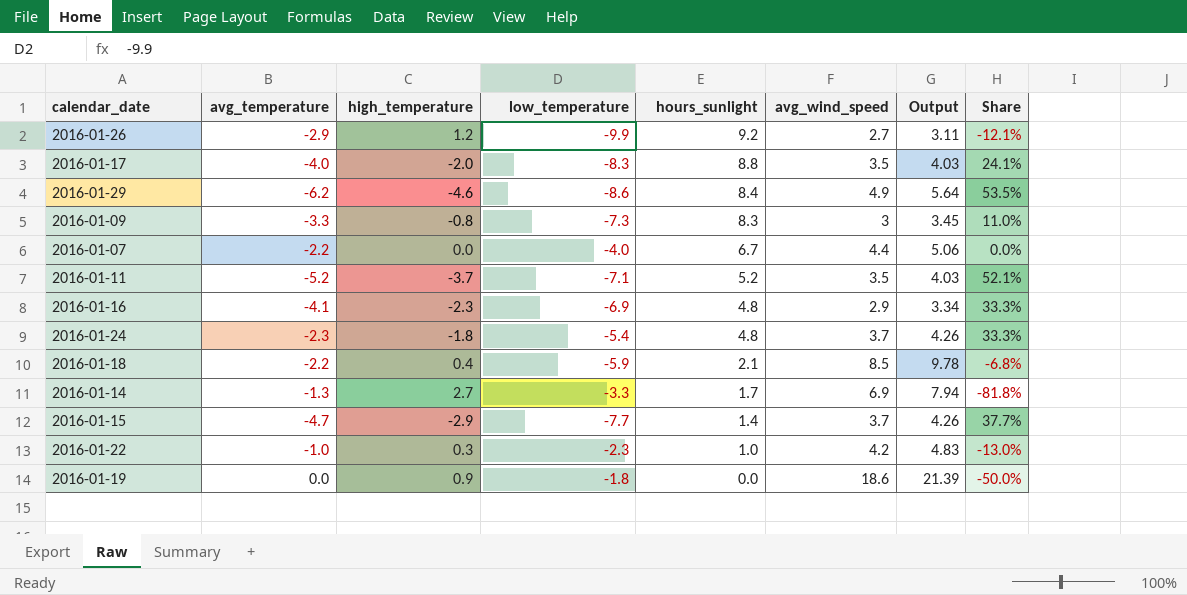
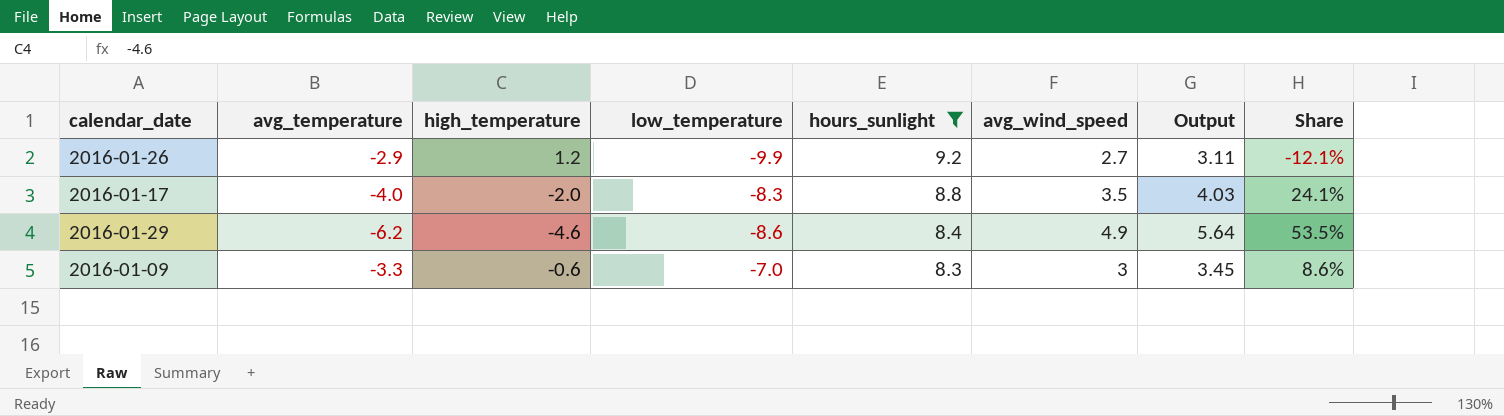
filter: none -> hours_sunlight >= 8.3
2016-01-09 | high_temperature: -0.8 -> -0.6
2016-01-09 | low_temperature: -7.3 -> -7.0
2016-01-09 | Share: 11.0% -> 8.6%

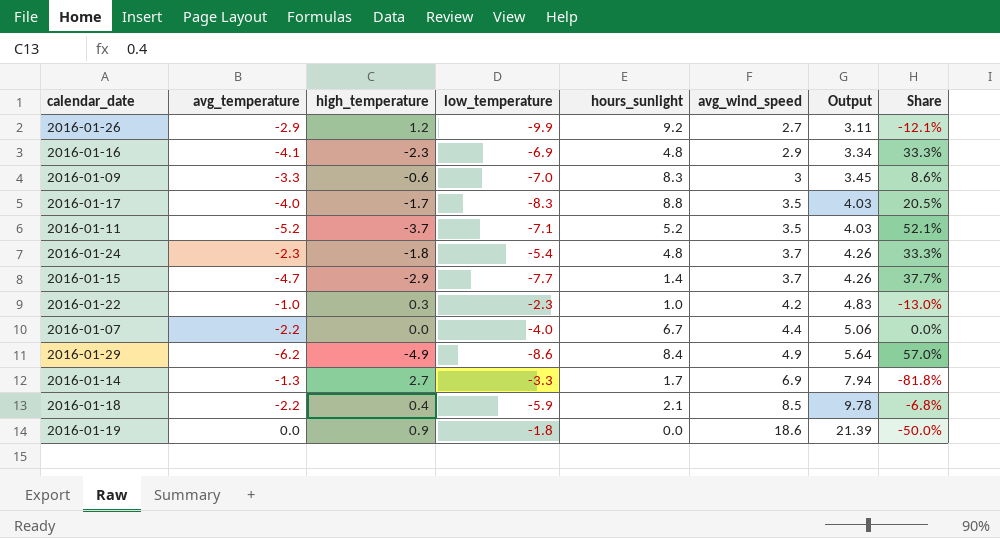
filter: hours_sunlight >= 8.3 -> none
row order: hours_sunlight descending -> avg_wind_speed ascending
2016-01-17 | high_temperature: -2.0 -> -1.7
2016-01-17 | Share: 24.1% -> 20.5%
2016-01-29 | high_temperature: -4.6 -> -4.9
2016-01-29 | Share: 53.5% -> 57.0%

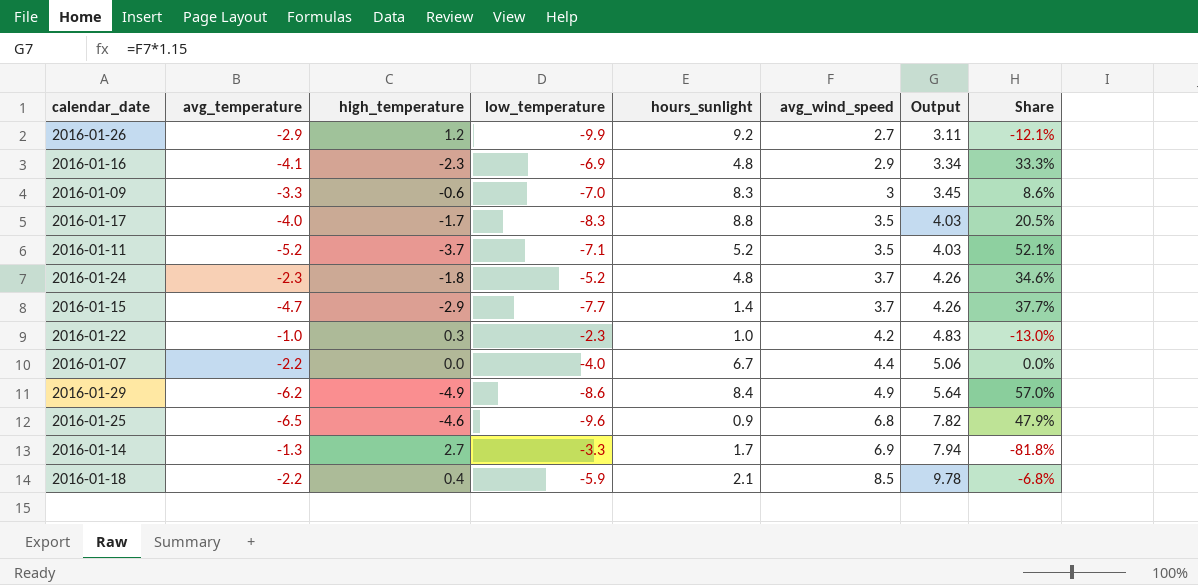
row 2016-01-19: 0.0 | 0.9 | -1.8 | 0.0 | 18.6 | 21.39 | -50.0% -> none
2016-01-24 | low_temperature: -5.4 -> -5.2
2016-01-24 | Share: 33.3% -> 34.6%
row 2016-01-25: none -> -6.5 | -4.6 | -9.6 | 0.9 | 6.8 | 7.82 | 47.9%

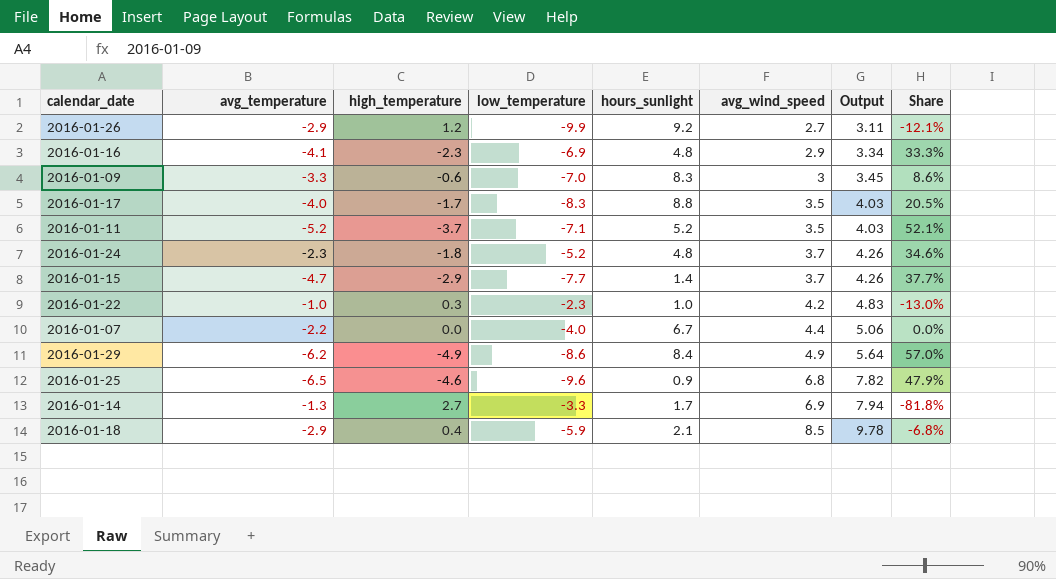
2016-01-18 | avg_temperature: -2.2 -> -2.9

